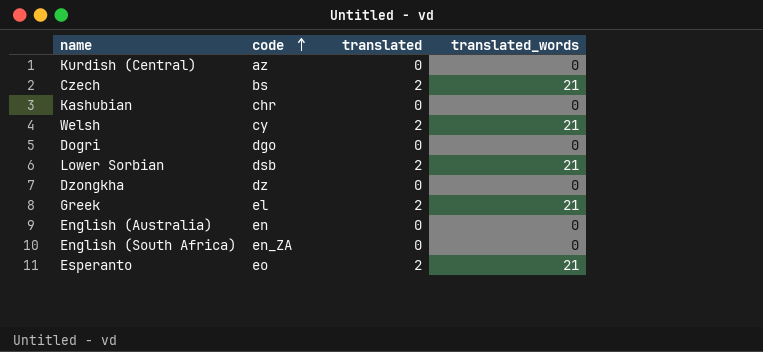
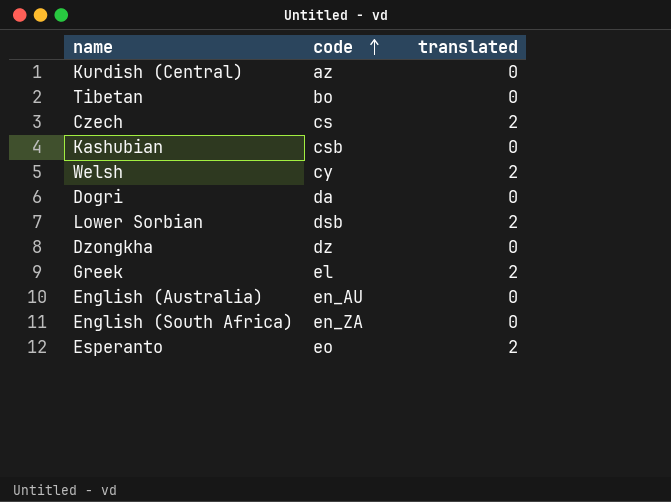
column translated_words | position: 4 -> none
row Tibetan: none -> bo | 0
Czech | code: bs -> cs
Kashubian | code: chr -> csb
Dogri | code: dgo -> da
English (Australia) | code: en -> en_AU

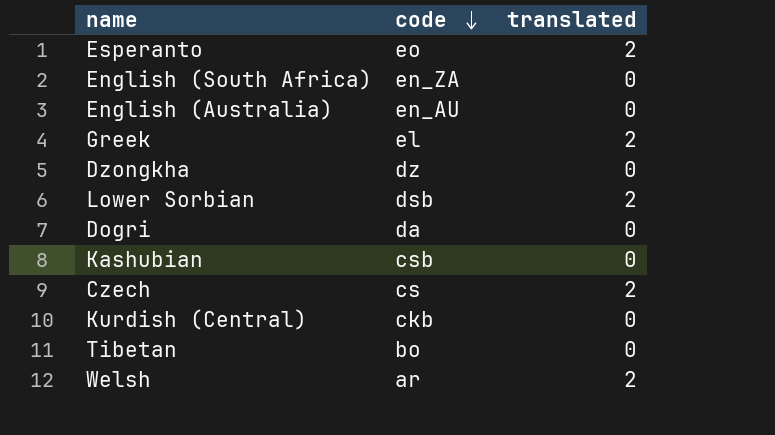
row order: code ascending -> code descending
Kurdish (Central) | code: az -> ckb
Welsh | code: cy -> ar

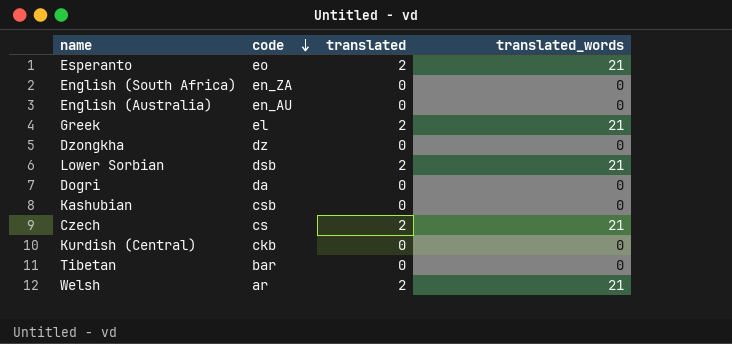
column translated_words | position: none -> 4
Tibetan | code: bo -> bar

